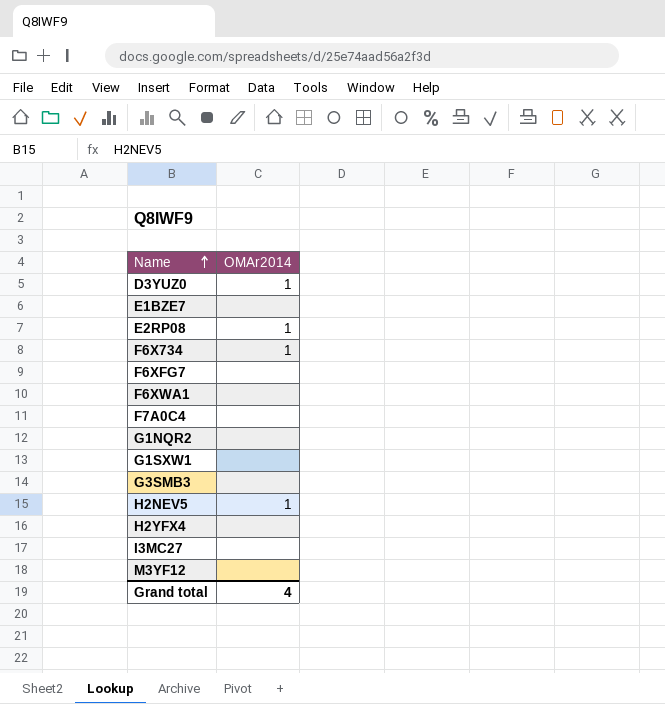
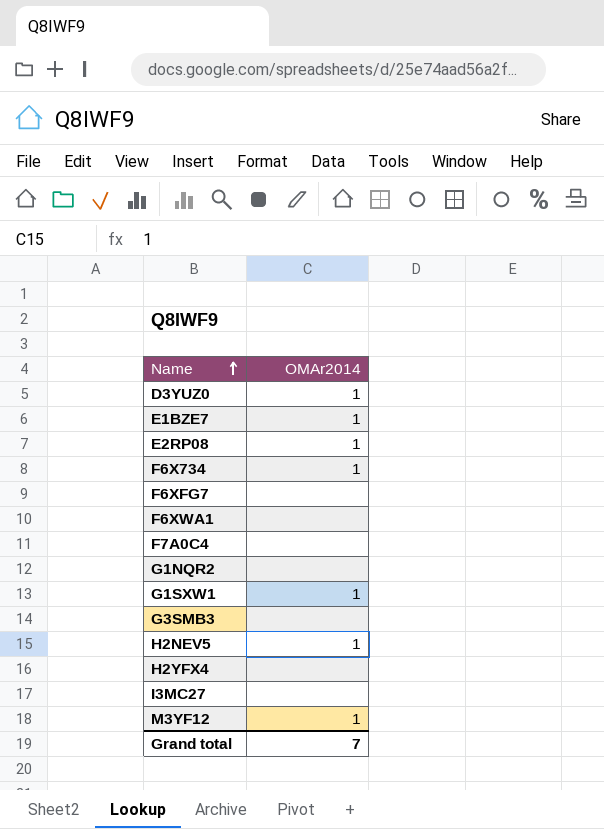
E1BZE7 | OMAr2014: none -> 1
G1SXW1 | OMAr2014: none -> 1
M3YF12 | OMAr2014: none -> 1
Grand total | OMAr2014: 4 -> 7

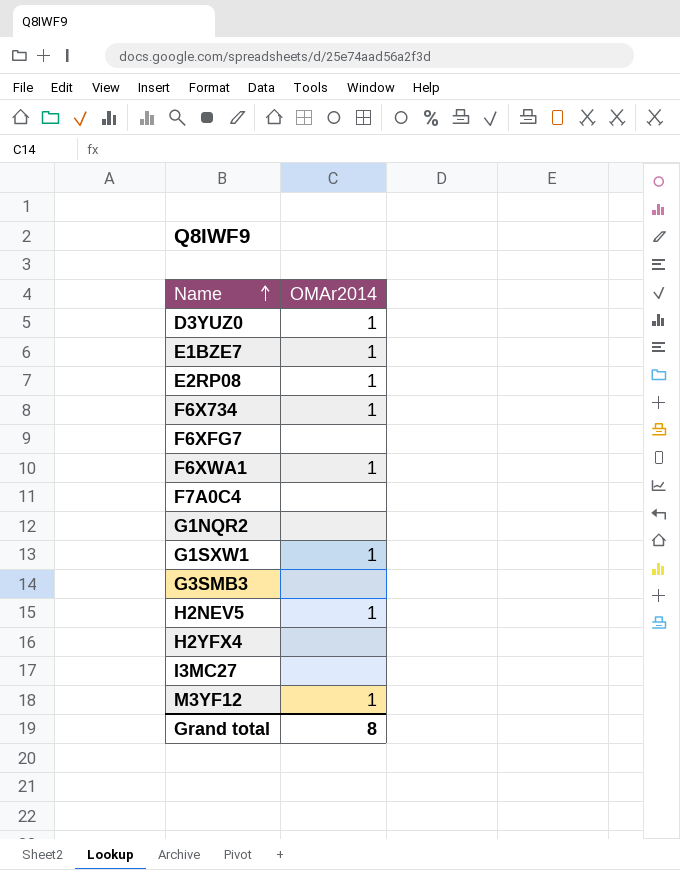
F6XWA1 | OMAr2014: none -> 1
Grand total | OMAr2014: 7 -> 8

